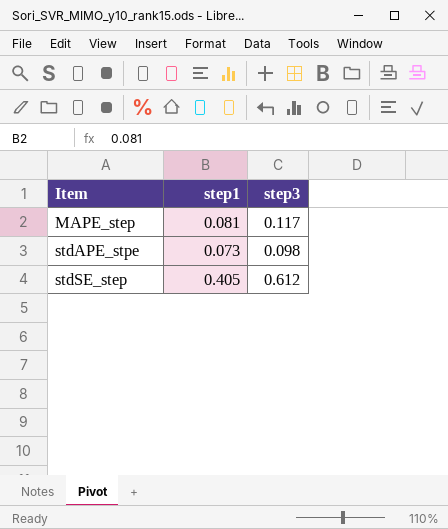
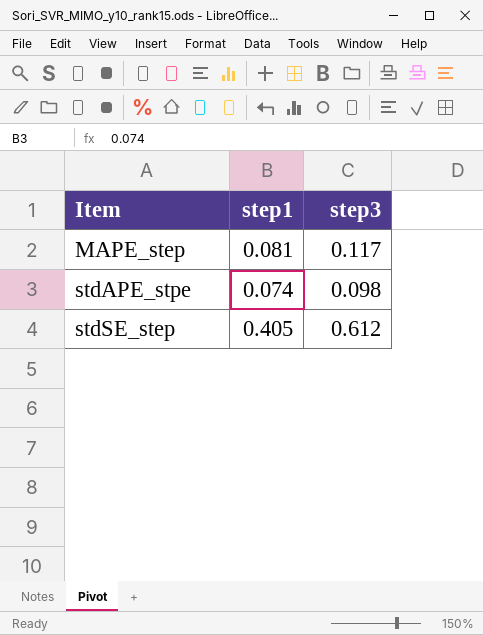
stdAPE_stpe | step1: 0.073 -> 0.074

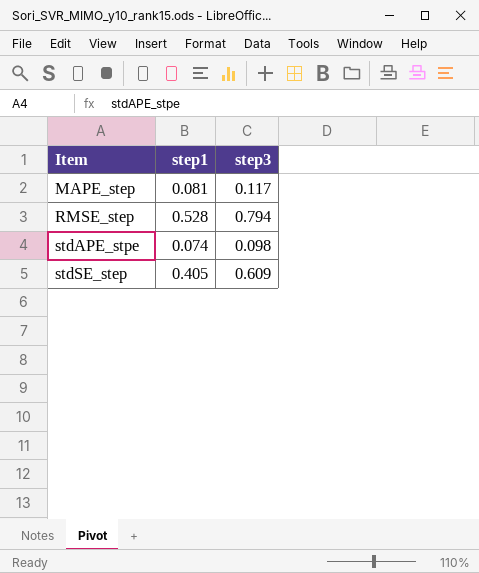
row RMSE_step: none -> 0.528 | 0.794
stdSE_step | step3: 0.612 -> 0.609

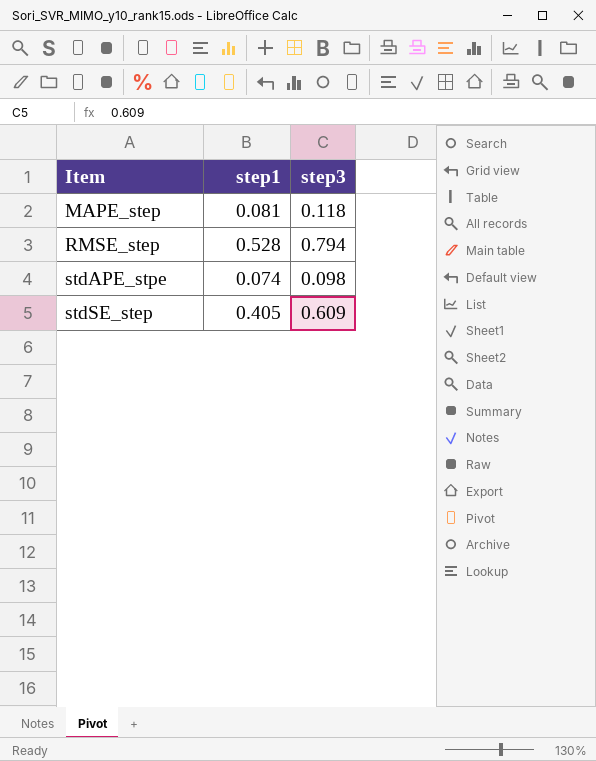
MAPE_step | step3: 0.117 -> 0.118

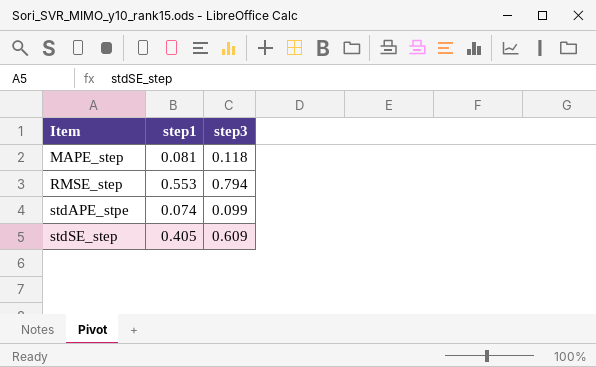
RMSE_step | step1: 0.528 -> 0.553
stdAPE_stpe | step3: 0.098 -> 0.099

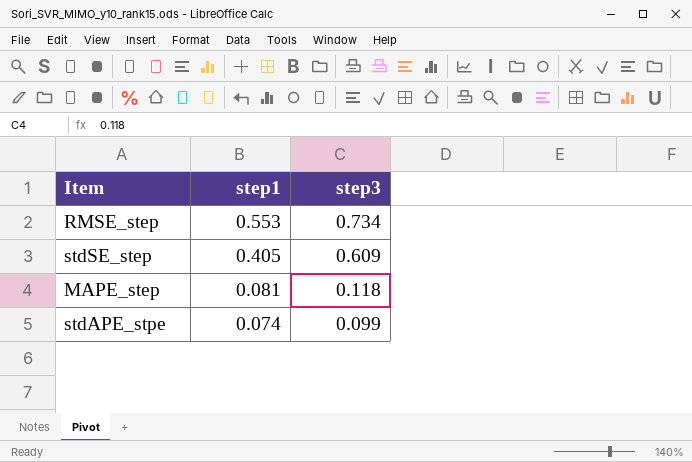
row order: Item ascending -> step1 descending
RMSE_step | step3: 0.794 -> 0.734

